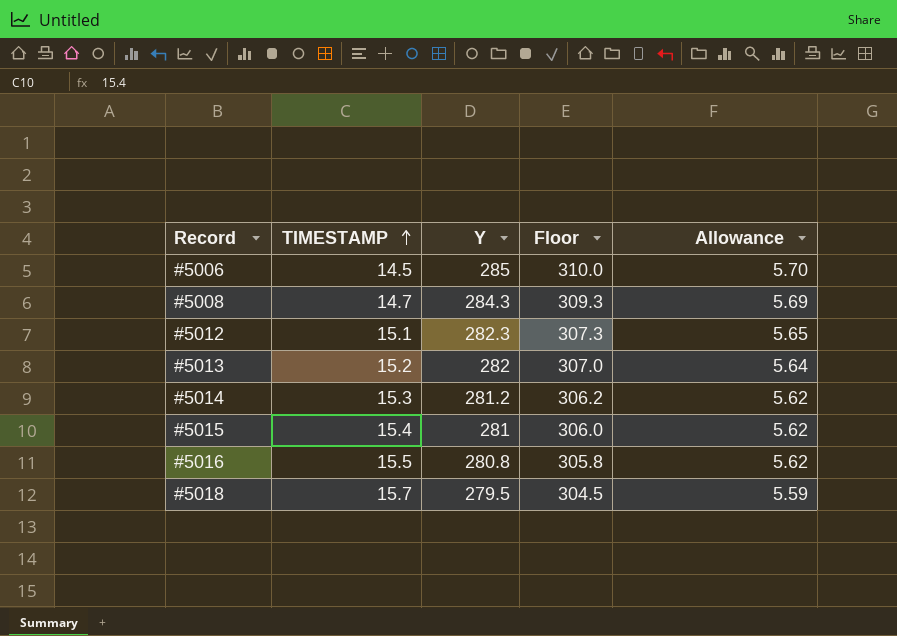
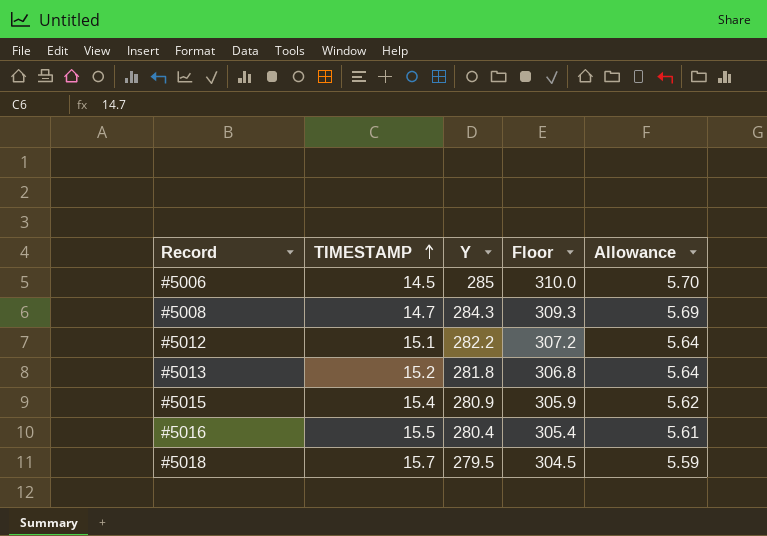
row #5014: 15.3 | 281.2 | 306.2 | 5.62 -> none
#5012 | Y: 282.3 -> 282.2
#5012 | Floor: 307.3 -> 307.2
#5012 | Allowance: 5.65 -> 5.64
#5013 | Y: 282 -> 281.8
#5013 | Floor: 307.0 -> 306.8
#5015 | Y: 281 -> 280.9
#5015 | Floor: 306.0 -> 305.9
#5016 | Y: 280.8 -> 280.4
#5016 | Floor: 305.8 -> 305.4
#5016 | Allowance: 5.62 -> 5.61

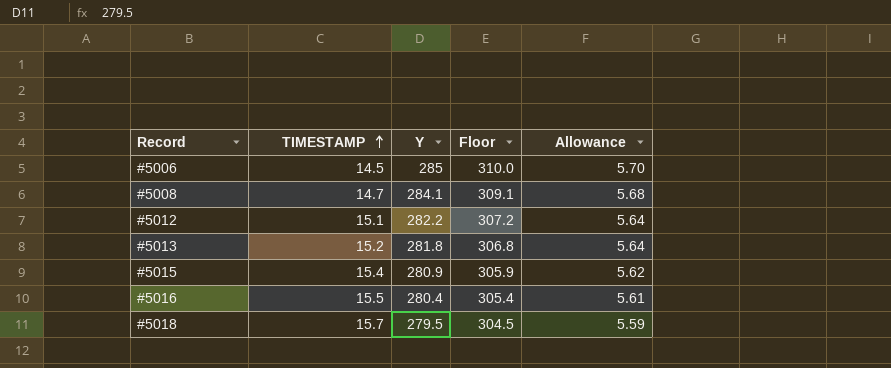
#5008 | Y: 284.3 -> 284.1
#5008 | Floor: 309.3 -> 309.1
#5008 | Allowance: 5.69 -> 5.68

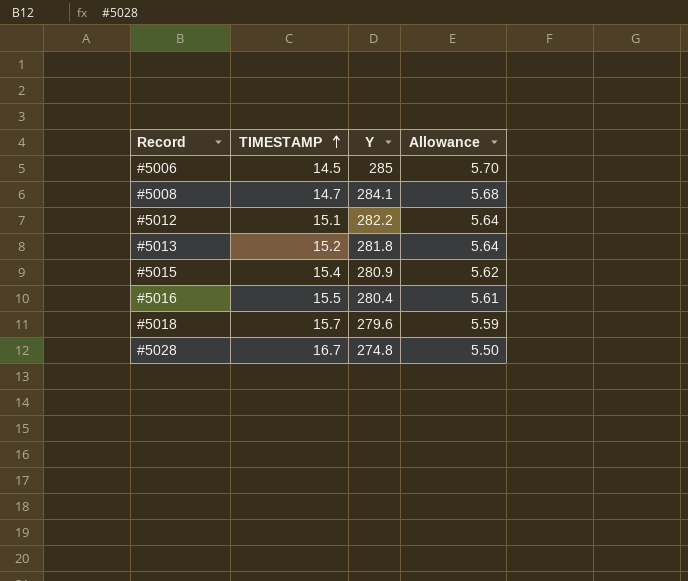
column Floor | formula: [Y] + 25 -> none
#5018 | Y: 279.5 -> 279.6
row #5028: none -> 16.7 | 274.8 | 5.50

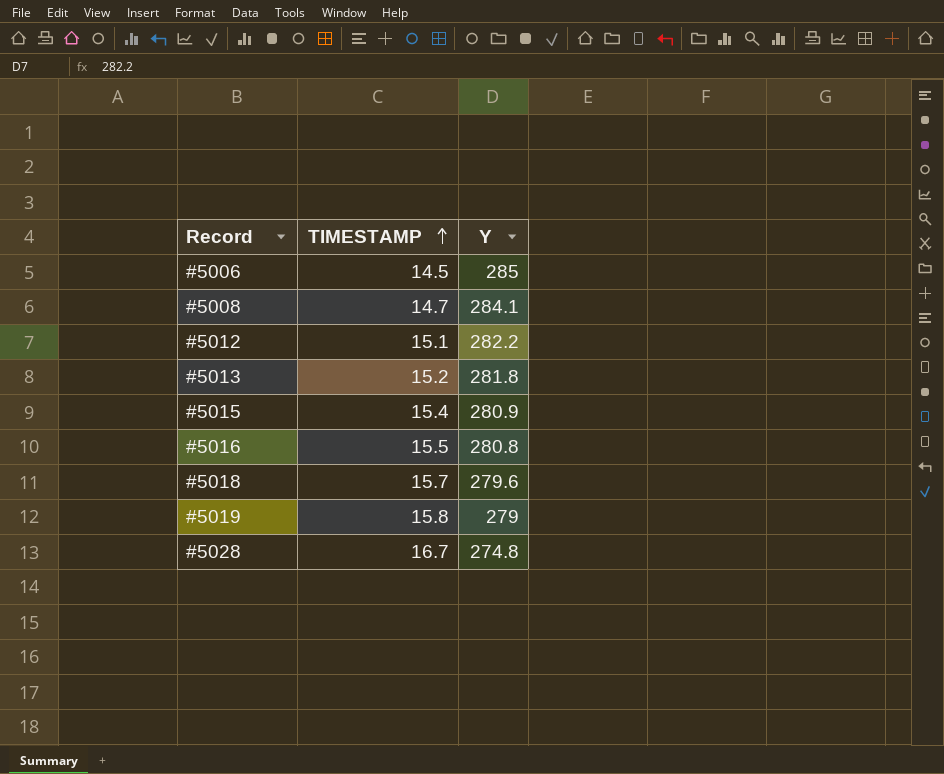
column Allowance | formula: [Y] * 0.02 -> none
#5016 | Y: 280.4 -> 280.8
row #5019: none -> 15.8 | 279

